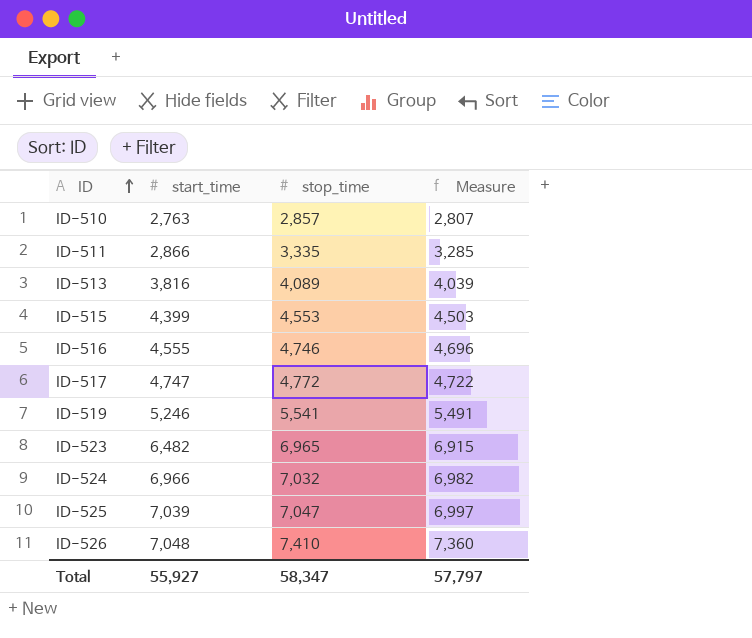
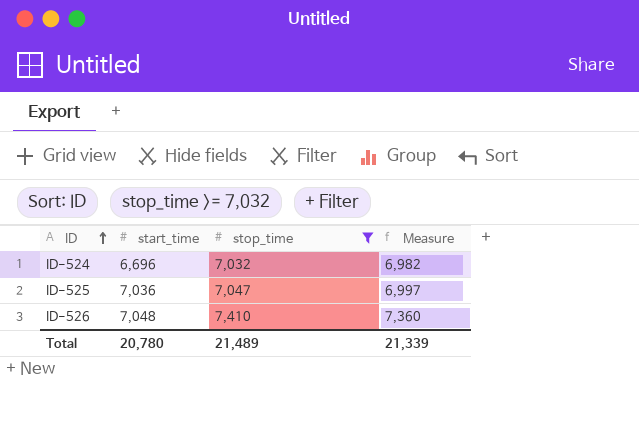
filter: none -> stop_time >= 7,032
ID-524 | start_time: 6,966 -> 6,696
ID-525 | start_time: 7,039 -> 7,036
Total | start_time: 55,927 -> 20,780
Total | stop_time: 58,347 -> 21,489
Total | Measure: 57,797 -> 21,339

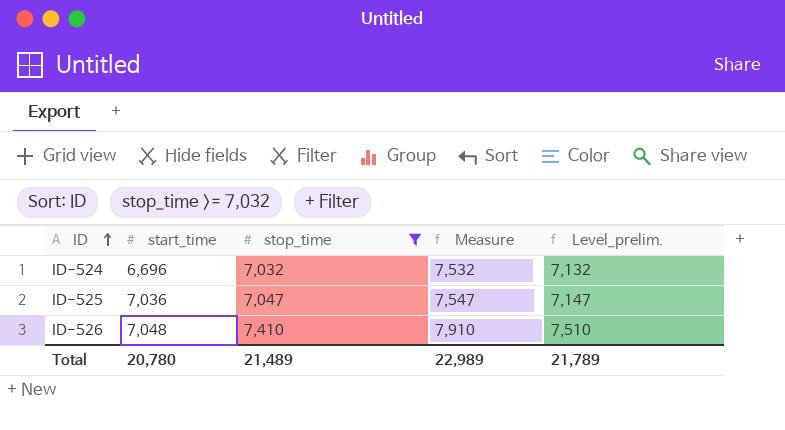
column Measure | formula: [stop_time] - 50 -> [stop_time] + 500
column Level_prelim. | formula: none -> [stop_time] + 100
Total | Measure: 21,339 -> 22,989

